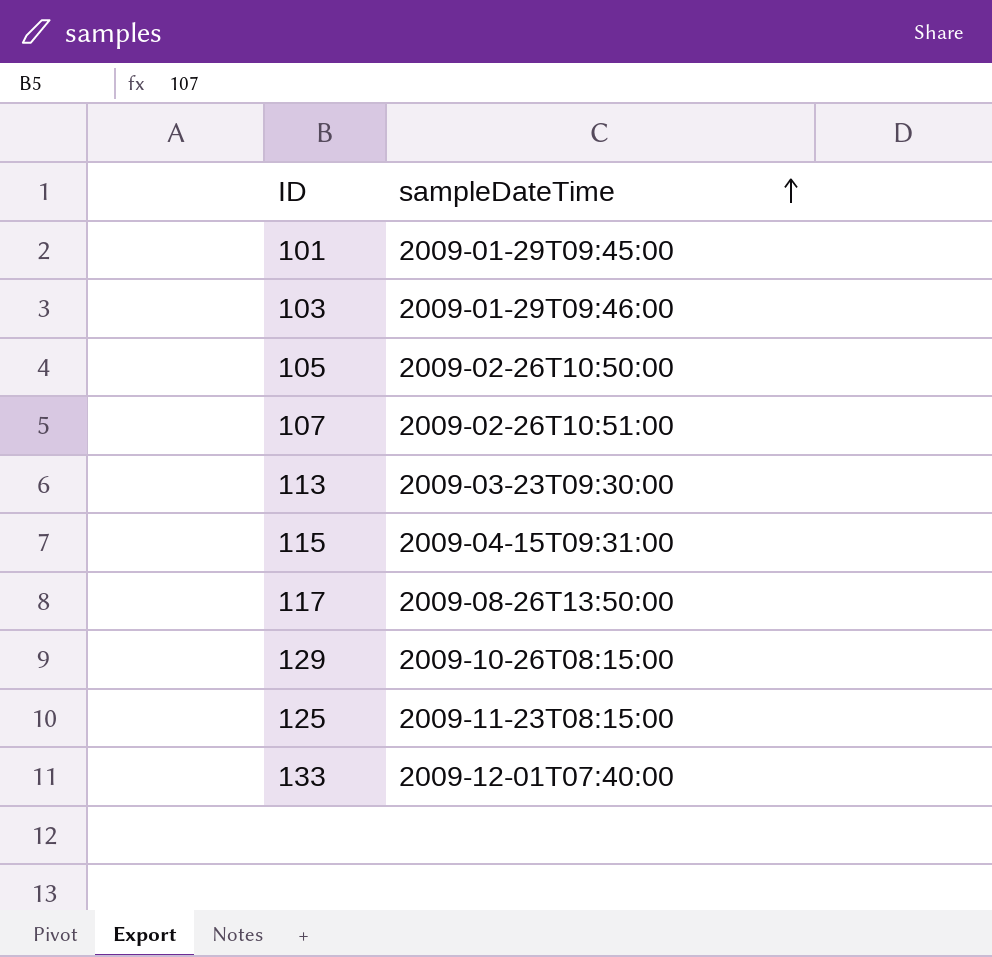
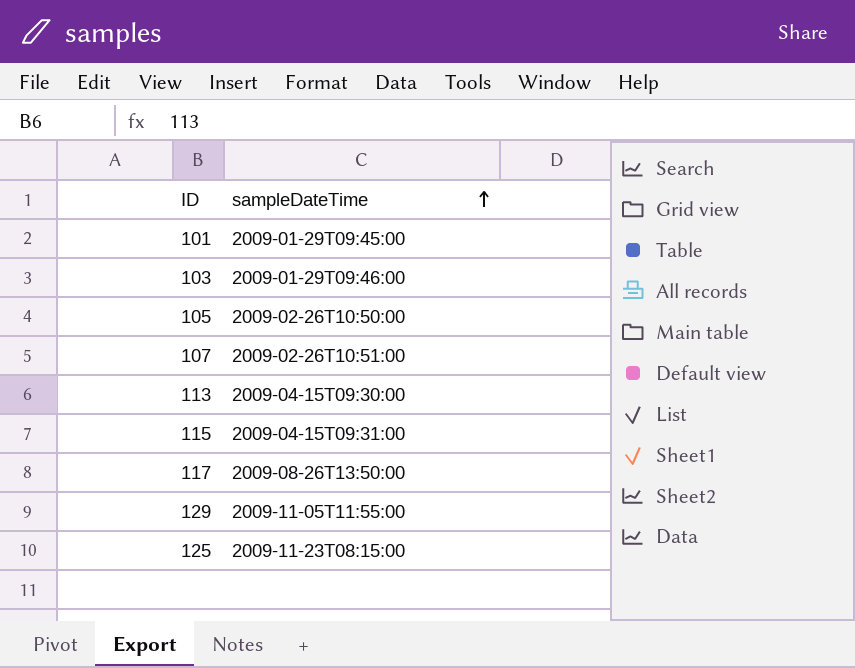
row 133: 2009-12-01T07:40:00 -> none
113 | sampleDateTime: 2009-03-23T09:30:00 -> 2009-04-15T09:30:00
129 | sampleDateTime: 2009-10-26T08:15:00 -> 2009-11-05T11:55:00

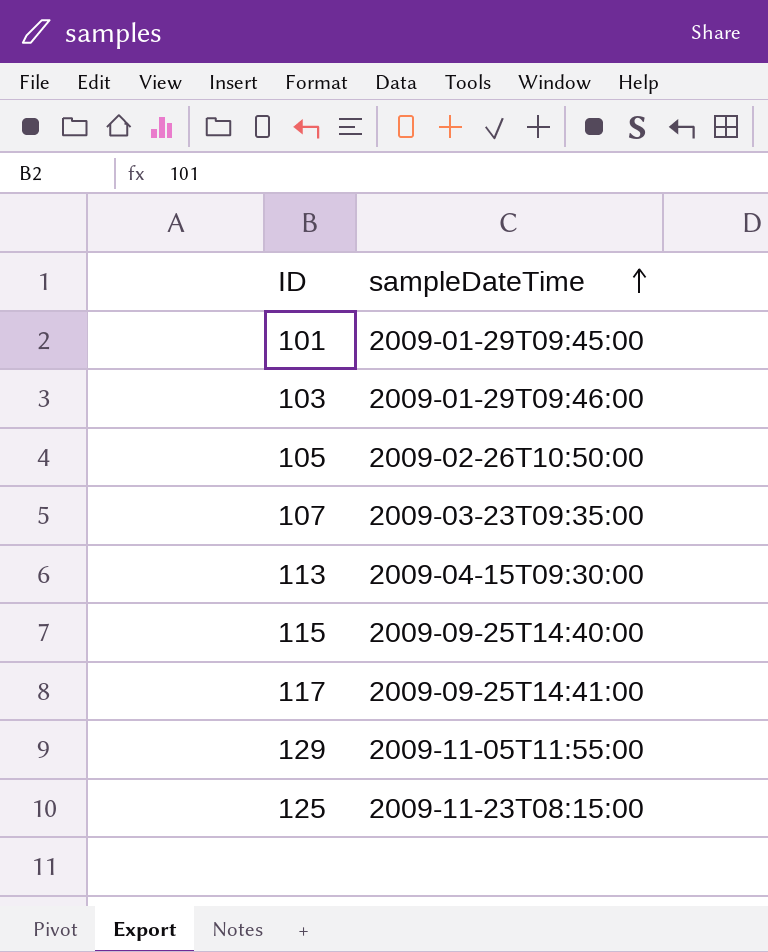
107 | sampleDateTime: 2009-02-26T10:51:00 -> 2009-03-23T09:35:00
115 | sampleDateTime: 2009-04-15T09:31:00 -> 2009-09-25T14:40:00
117 | sampleDateTime: 2009-08-26T13:50:00 -> 2009-09-25T14:41:00

